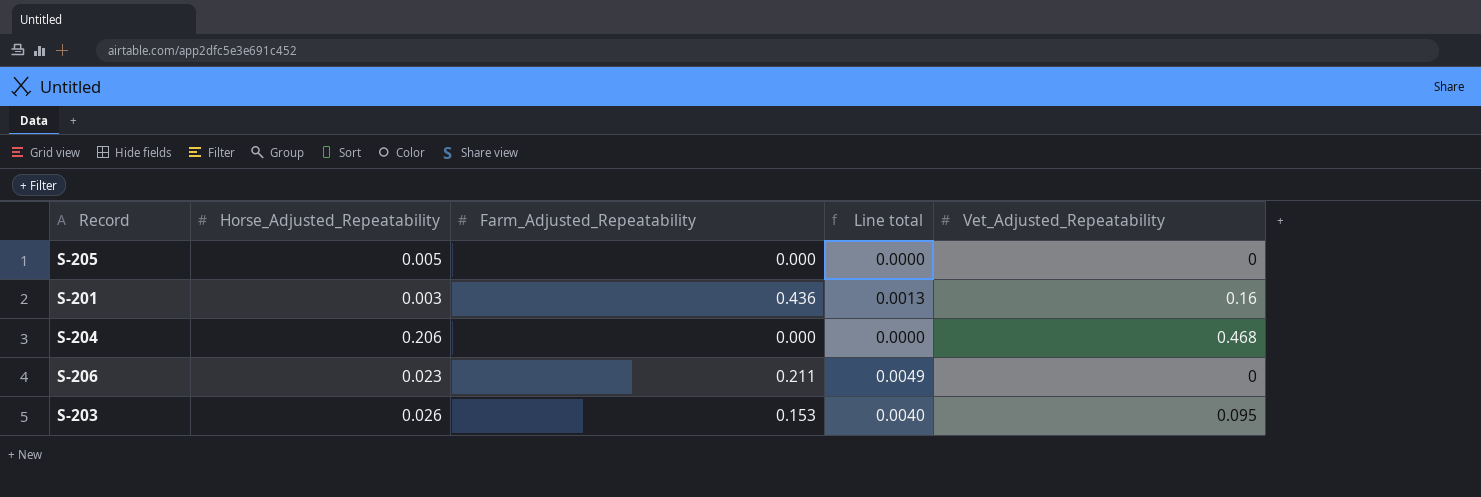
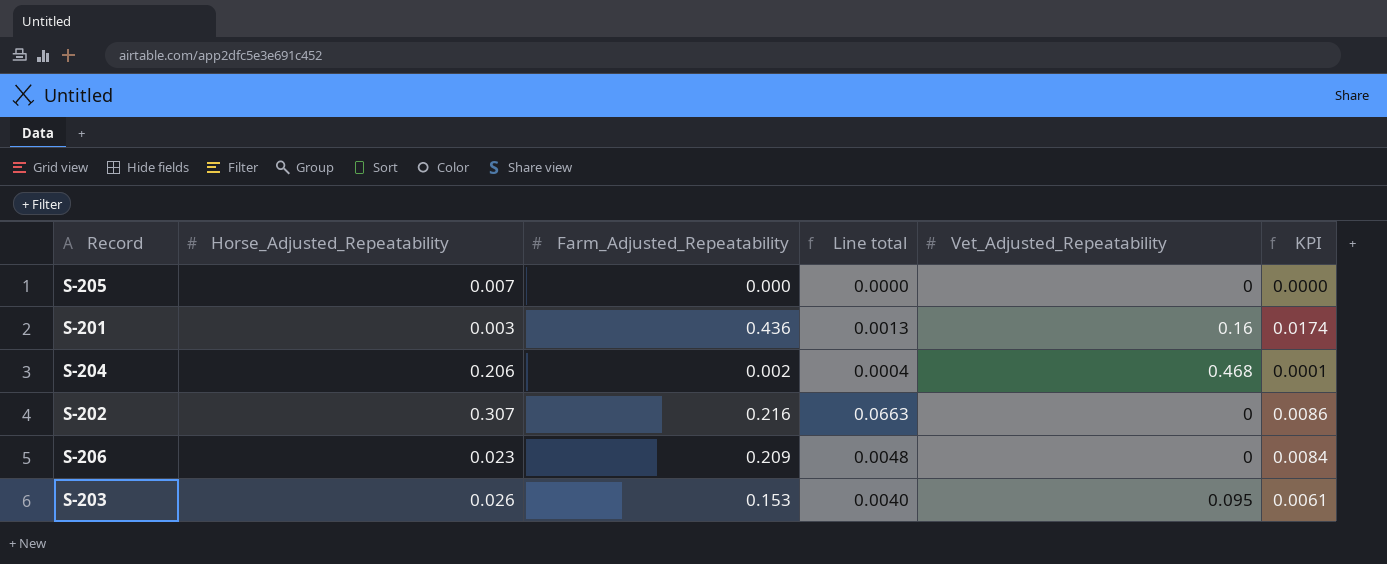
column KPI | formula: none -> [Farm_Adjusted_Repeatability] * 0.04
S-205 | Horse_Adjusted_Repeatability: 0.005 -> 0.007
S-204 | Farm_Adjusted_Repeatability: 0.000 -> 0.002
S-204 | Line total: 0.0000 -> 0.0004
row S-202: none -> 0.307 | 0.216 | 0.0663 | 0 | 0.0086
S-206 | Farm_Adjusted_Repeatability: 0.211 -> 0.209
S-206 | Line total: 0.0049 -> 0.0048

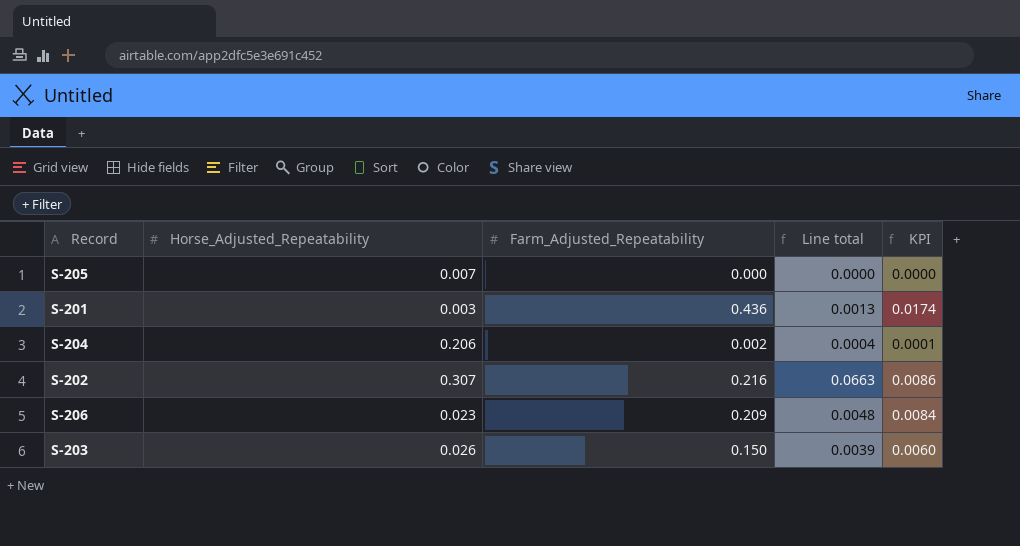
column Vet_Adjusted_Repeatability | position: 5 -> none
S-203 | Farm_Adjusted_Repeatability: 0.153 -> 0.150
S-203 | Line total: 0.0040 -> 0.0039
S-203 | KPI: 0.0061 -> 0.0060

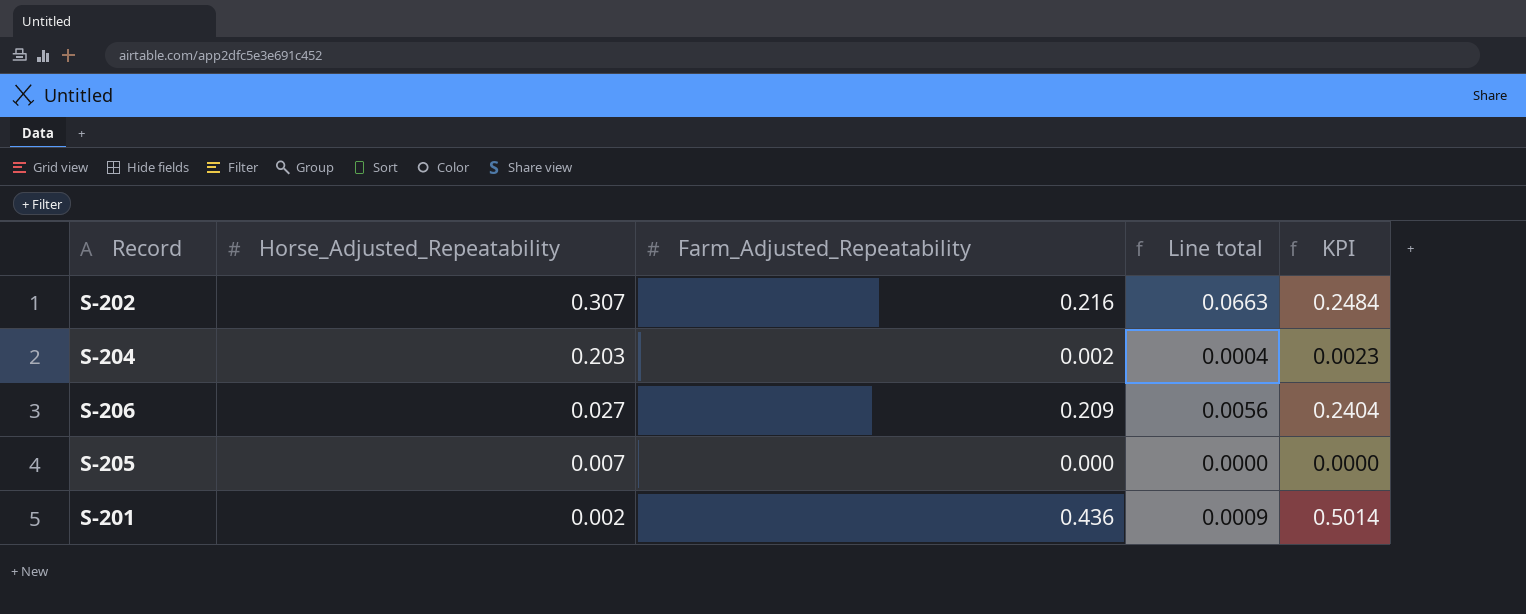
row order: none -> Horse_Adjusted_Repeatability descending
column KPI | formula: [Farm_Adjusted_Repeatability] * 0.04 -> [Farm_Adjusted_Repeatability] * 1.15
row S-203: 0.026 | 0.150 | 0.0039 | 0.0060 -> none
S-204 | Horse_Adjusted_Repeatability: 0.206 -> 0.203
S-206 | Horse_Adjusted_Repeatability: 0.023 -> 0.027
S-206 | Line total: 0.0048 -> 0.0056
S-201 | Horse_Adjusted_Repeatability: 0.003 -> 0.002
S-201 | Line total: 0.0013 -> 0.0009

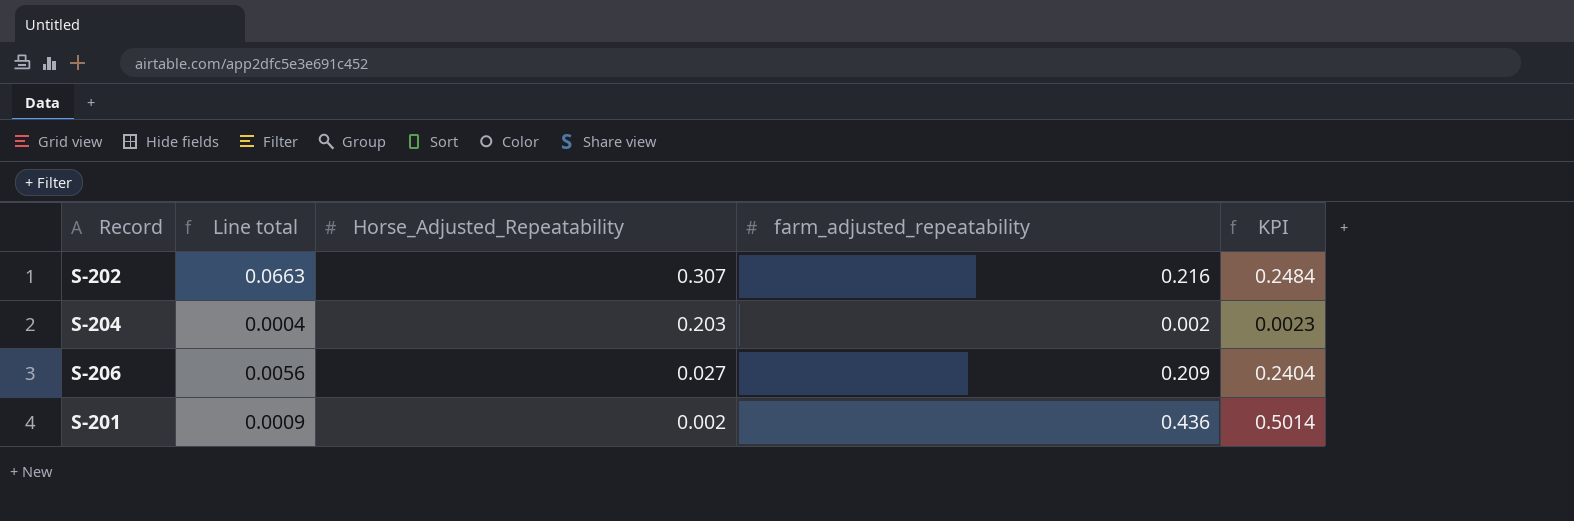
column Line total | position: 4 -> 2
column name: Farm_Adjusted_Repeatability -> farm_adjusted_repeatability
row S-205: 0.007 | 0.000 | 0.0000 | 0.0000 -> none

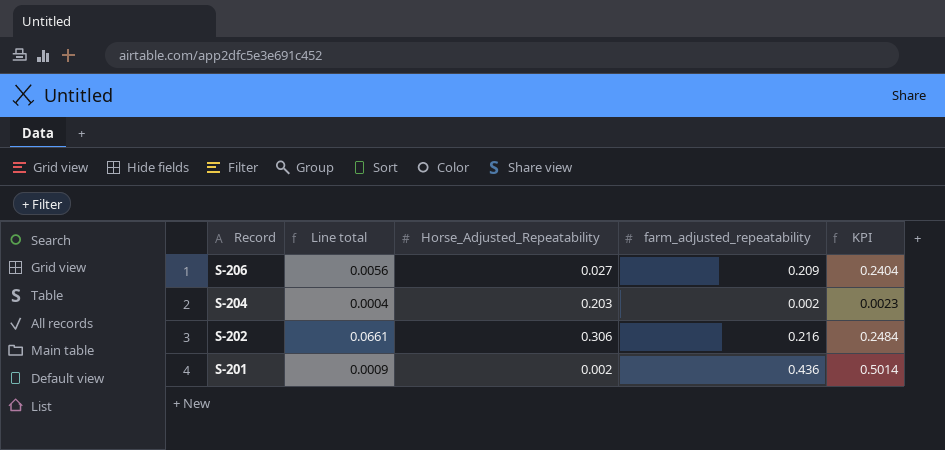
row order: Horse_Adjusted_Repeatability descending -> Record descending
S-202 | Line total: 0.0663 -> 0.0661
S-202 | Horse_Adjusted_Repeatability: 0.307 -> 0.306

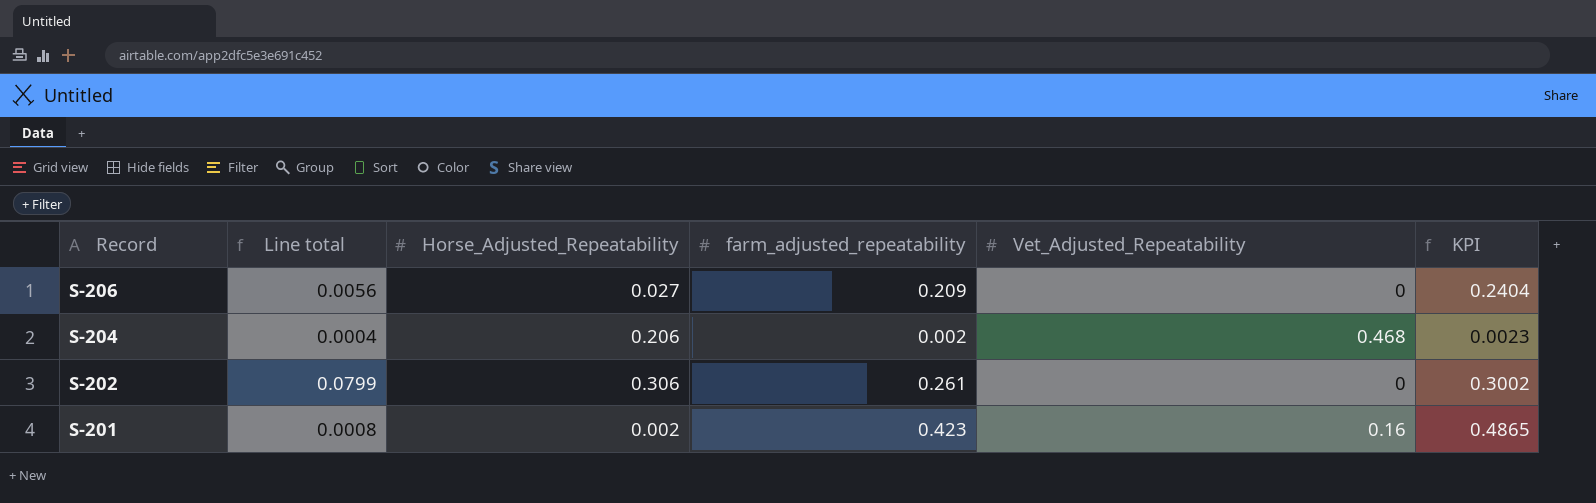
column Vet_Adjusted_Repeatability | position: none -> 5
S-204 | Horse_Adjusted_Repeatability: 0.203 -> 0.206
S-202 | Line total: 0.0661 -> 0.0799
S-202 | farm_adjusted_repeatability: 0.216 -> 0.261
S-202 | KPI: 0.2484 -> 0.3002
S-201 | Line total: 0.0009 -> 0.0008
S-201 | farm_adjusted_repeatability: 0.436 -> 0.423
S-201 | KPI: 0.5014 -> 0.4865

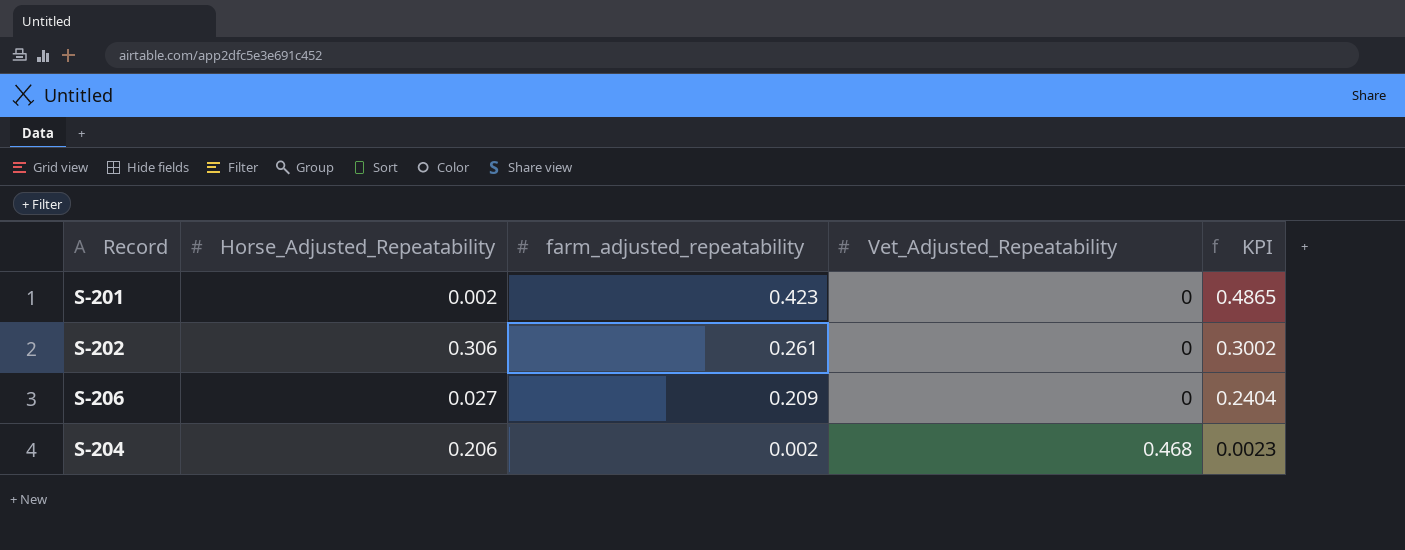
row order: Record descending -> farm_adjusted_repeatability descending
column Line total | formula: [Horse_Adjusted_Repeatability] * [farm_adjusted_repeatability] -> none
S-201 | Vet_Adjusted_Repeatability: 0.16 -> 0

